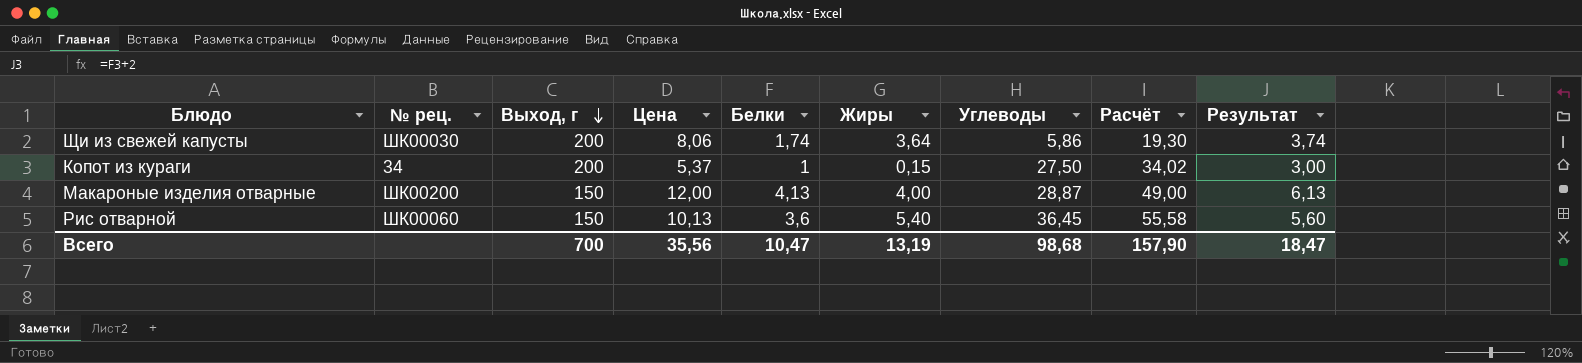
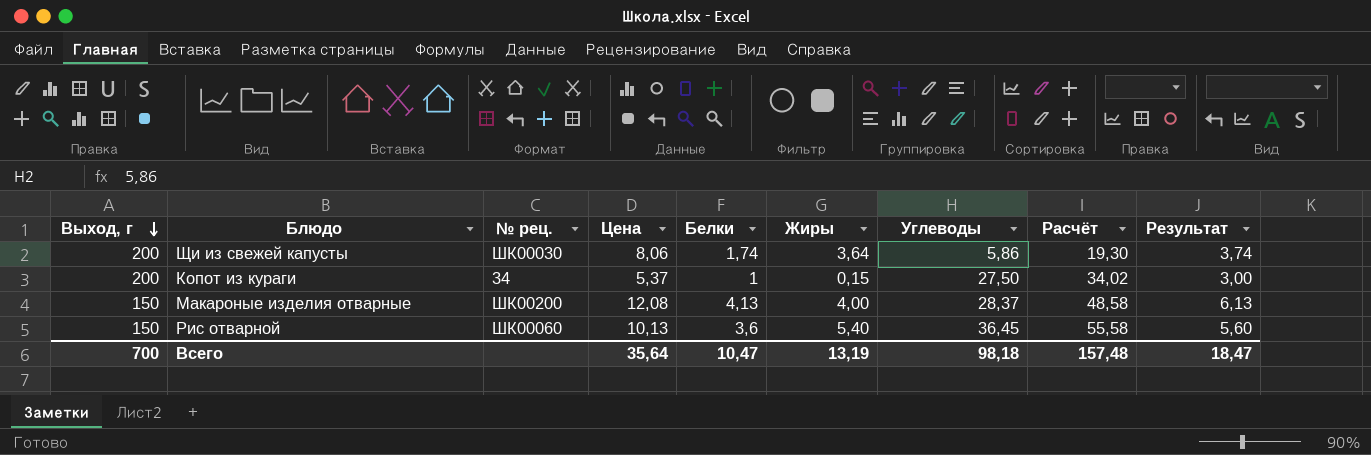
column Выход, г | position: 3 -> 1
Макароные изделия отварные | Цена: 12,00 -> 12,08
Макароные изделия отварные | Углеводы: 28,87 -> 28,37
Макароные изделия отварные | Расчёт: 49,00 -> 48,58
Всего | Цена: 35,56 -> 35,64
Всего | Углеводы: 98,68 -> 98,18
Всего | Расчёт: 157,90 -> 157,48

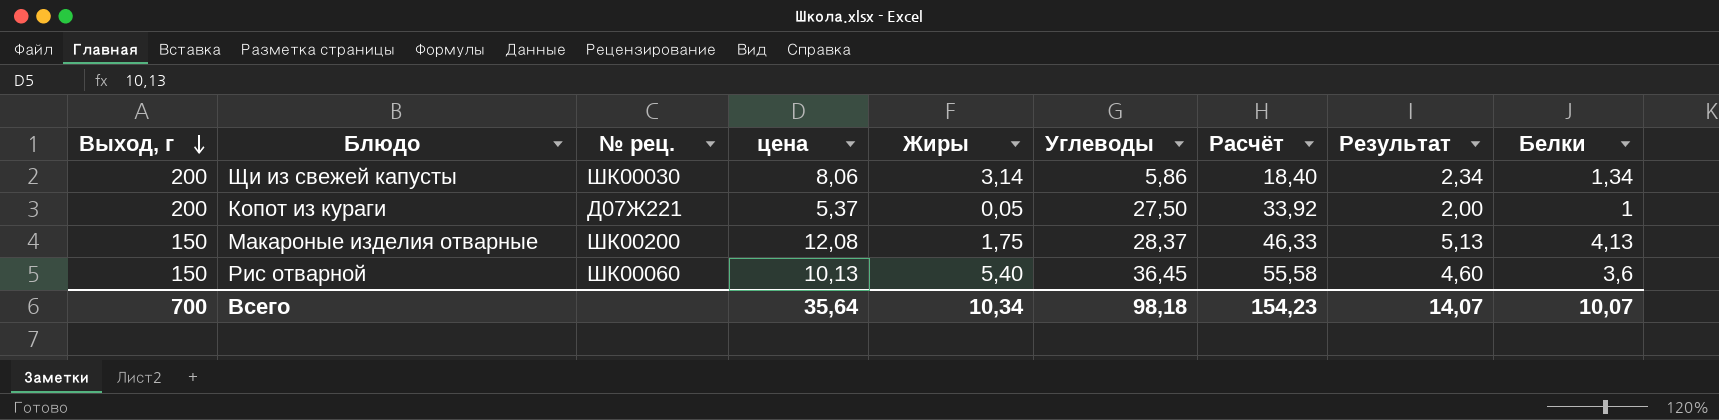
column name: Цена -> цена
column Результат | formula: [Белки] + 2 -> [Белки] + 1
column Белки | position: 5 -> 9
Щи из свежей капусты | Жиры: 3,64 -> 3,14
Щи из свежей капусты | Расчёт: 19,30 -> 18,40
Щи из свежей капусты | Белки: 1,74 -> 1,34
Копот из кураги | № рец.: 34 -> Д07Ж221
Копот из кураги | Жиры: 0,15 -> 0,05
Копот из кураги | Расчёт: 34,02 -> 33,92
Макароные изделия отварные | Жиры: 4,00 -> 1,75
Макароные изделия отварные | Расчёт: 48,58 -> 46,33
Всего | Жиры: 13,19 -> 10,34
Всего | Расчёт: 157,48 -> 154,23
Всего | Результат: 18,47 -> 14,07
Всего | Белки: 10,47 -> 10,07

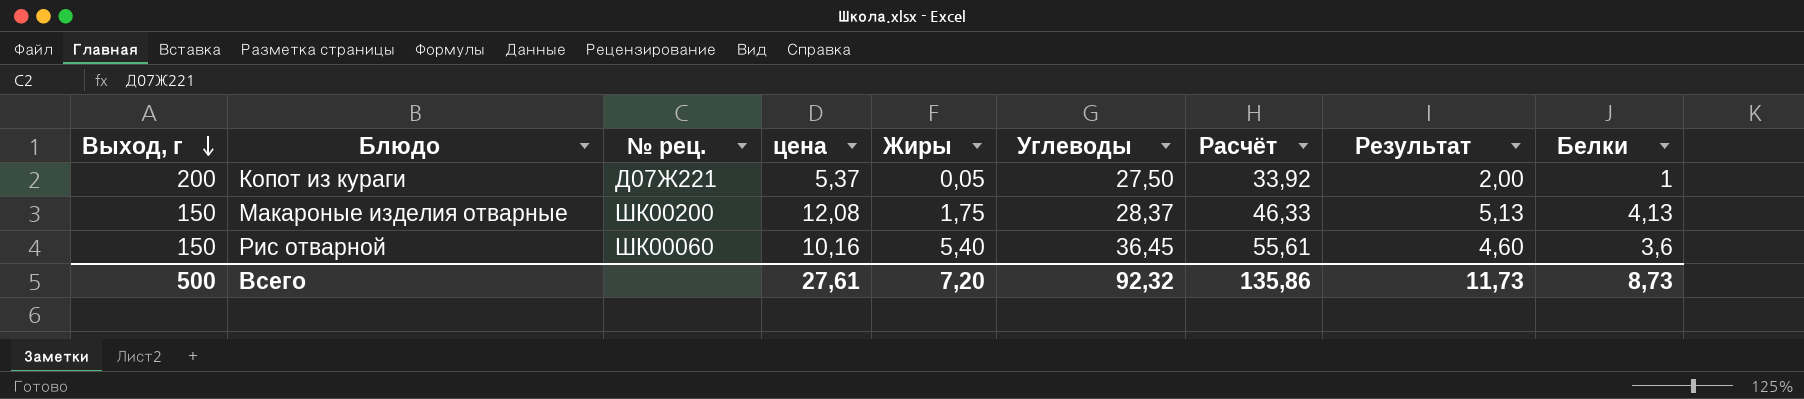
row Щи из свежей капусты: 200 | ШК00030 | 8,06 | 3,14 | 5,86 | 18,40 | 2,34 | 1,34 -> none
Рис отварной | цена: 10,13 -> 10,16
Рис отварной | Расчёт: 55,58 -> 55,61
Всего | Выход, г: 700 -> 500
Всего | цена: 35,64 -> 27,61
Всего | Жиры: 10,34 -> 7,20
Всего | Углеводы: 98,18 -> 92,32
Всего | Расчёт: 154,23 -> 135,86
Всего | Результат: 14,07 -> 11,73
Всего | Белки: 10,07 -> 8,73

